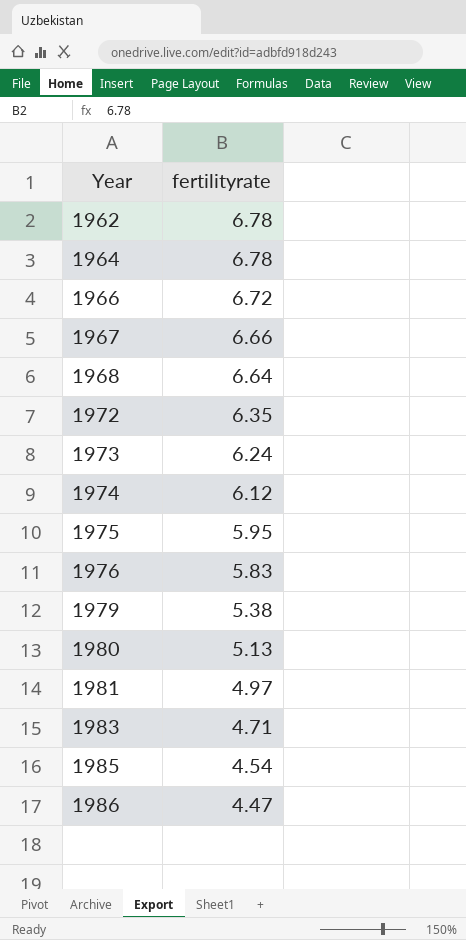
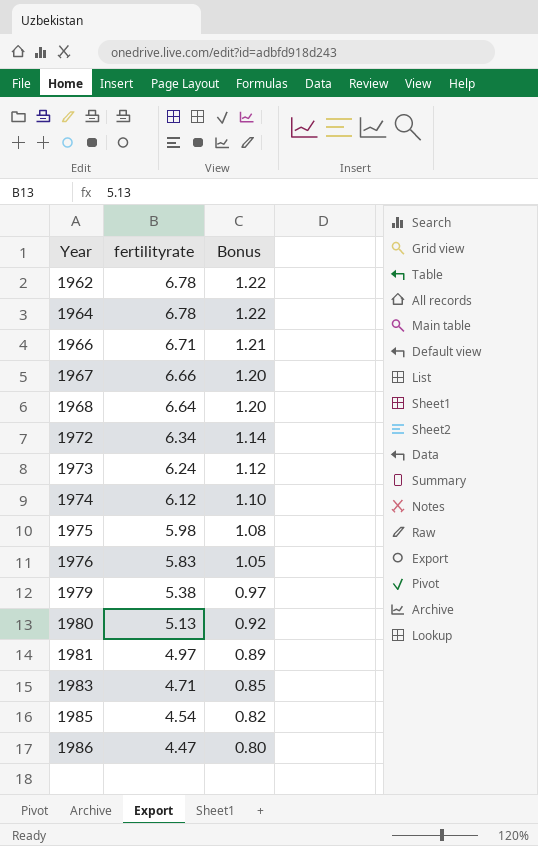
column Bonus | formula: none -> [fertilityrate] * 0.18
1966 | fertilityrate: 6.72 -> 6.71
1972 | fertilityrate: 6.35 -> 6.34
1975 | fertilityrate: 5.95 -> 5.98

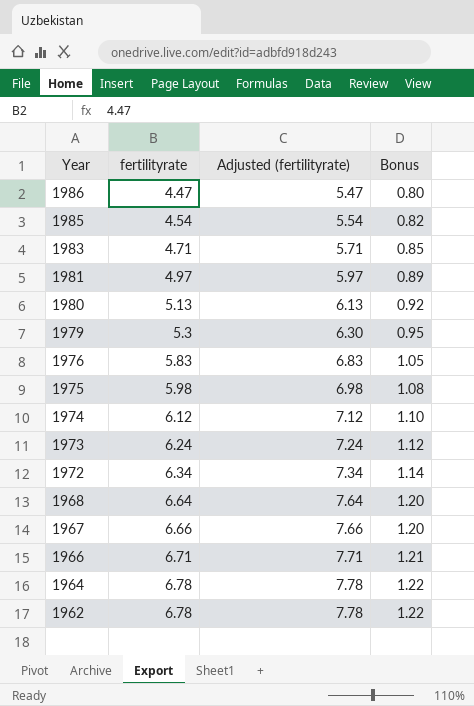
row order: Year ascending -> Year descending
column Adjusted (fertilityrate) | formula: none -> [fertilityrate] + 1
1979 | fertilityrate: 5.38 -> 5.3
1979 | Bonus: 0.97 -> 0.95

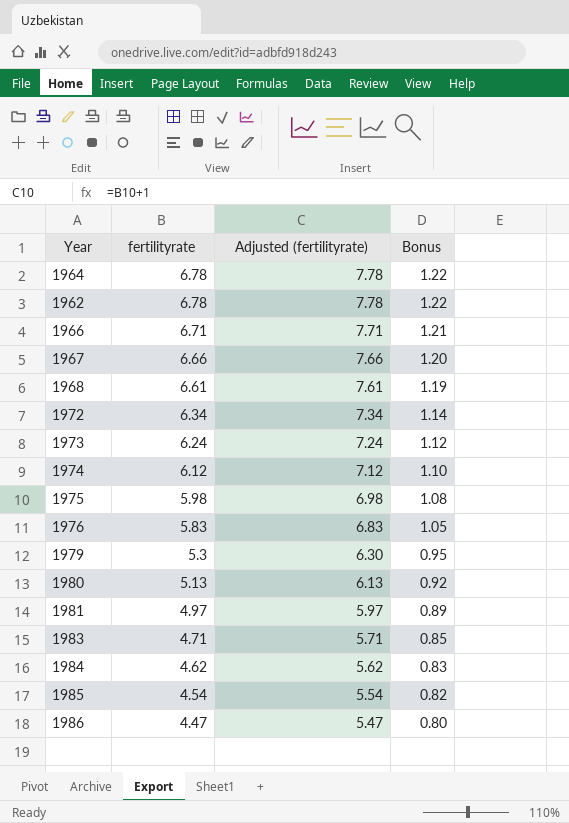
row order: Year descending -> fertilityrate descending
1968 | fertilityrate: 6.64 -> 6.61
1968 | Adjusted (fertilityrate): 7.64 -> 7.61
1968 | Bonus: 1.20 -> 1.19
row 1984: none -> 4.62 | 5.62 | 0.83

